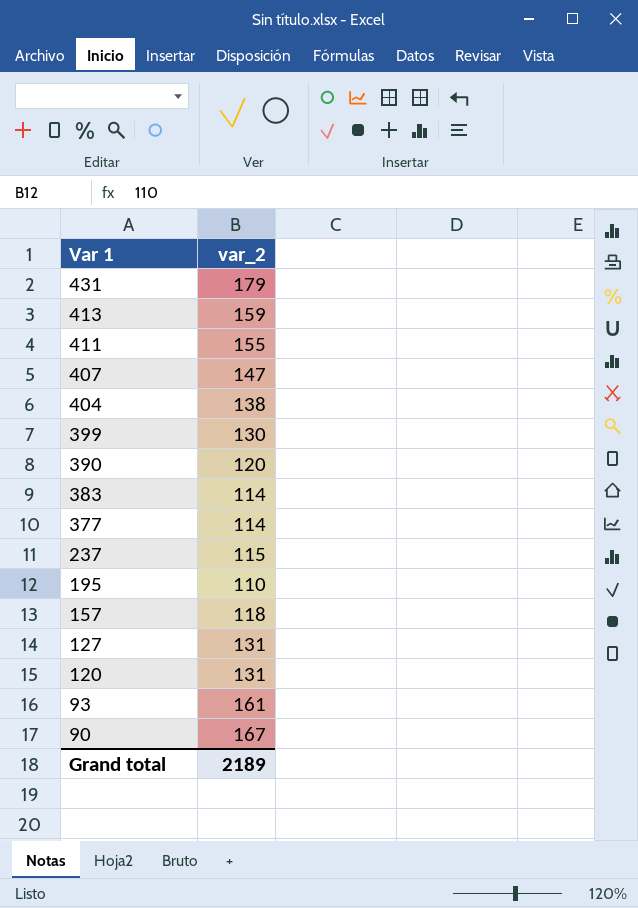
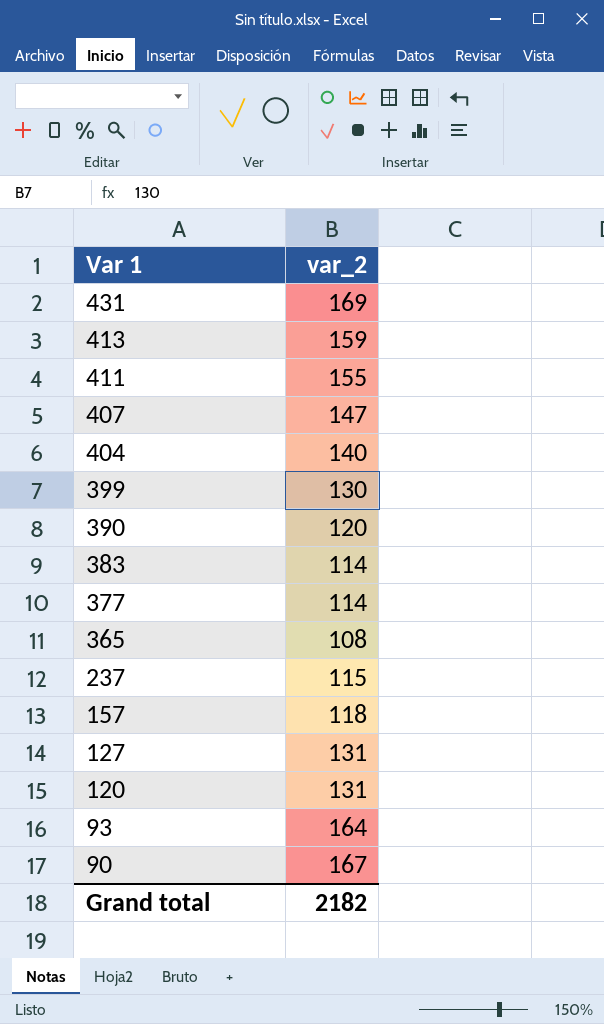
row 195: 110 -> none
431 | var_2: 179 -> 169
404 | var_2: 138 -> 140
row 365: none -> 108
93 | var_2: 161 -> 164
Grand total | var_2: 2189 -> 2182

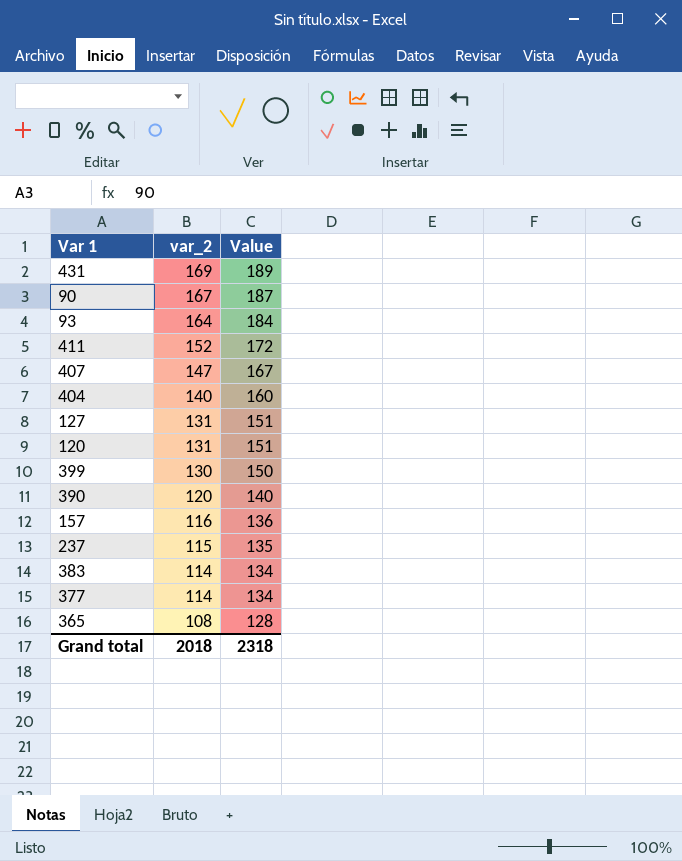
row order: Var 1 descending -> var_2 descending
column Value | formula: none -> [var_2] + 20
row 413: 159 -> none
411 | var_2: 155 -> 152
157 | var_2: 118 -> 116
Grand total | var_2: 2182 -> 2018

